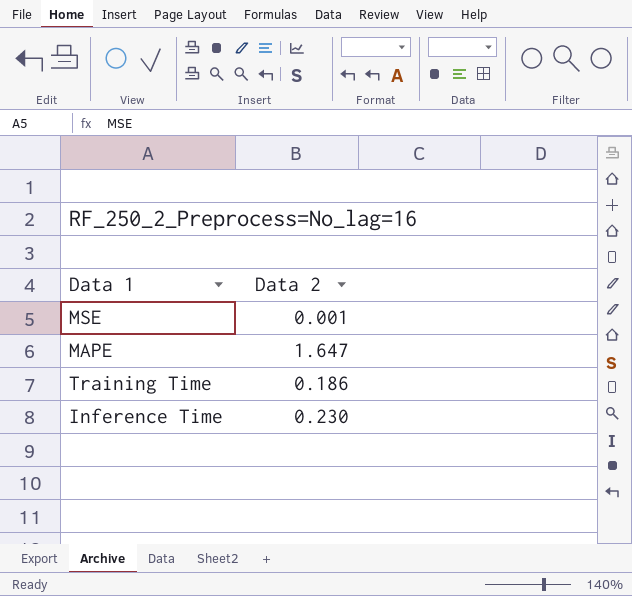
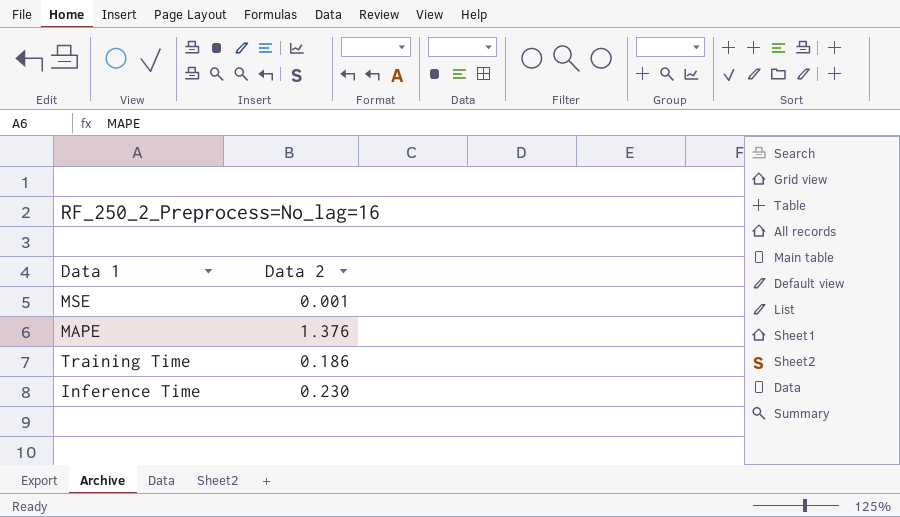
MAPE | Data 2: 1.647 -> 1.376

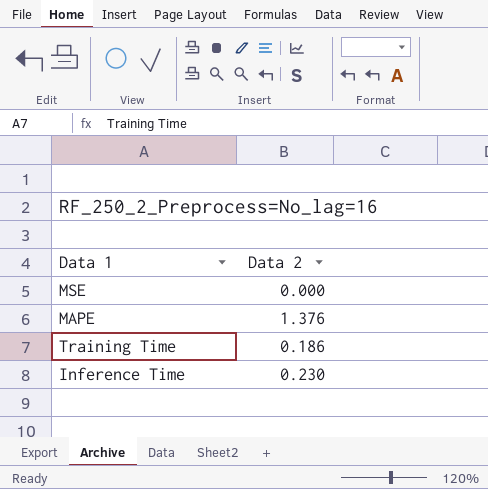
MSE | Data 2: 0.001 -> 0.000

